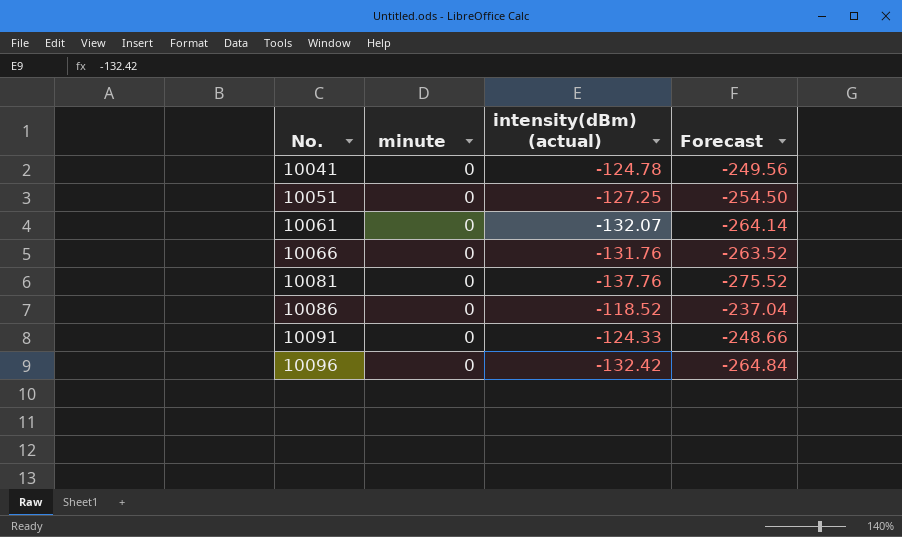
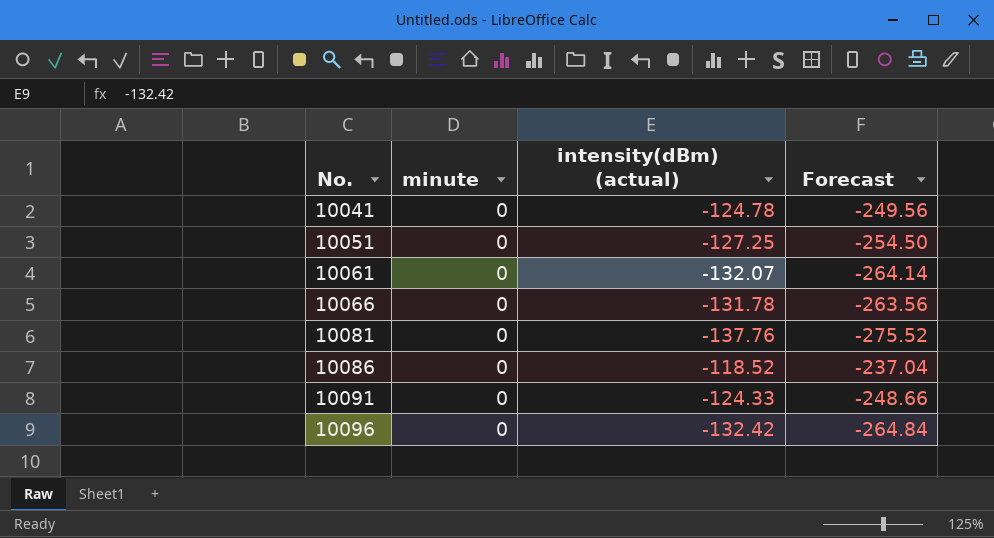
10066 | intensity(dBm) (actual): -131.76 -> -131.78
10066 | Forecast: -263.52 -> -263.56

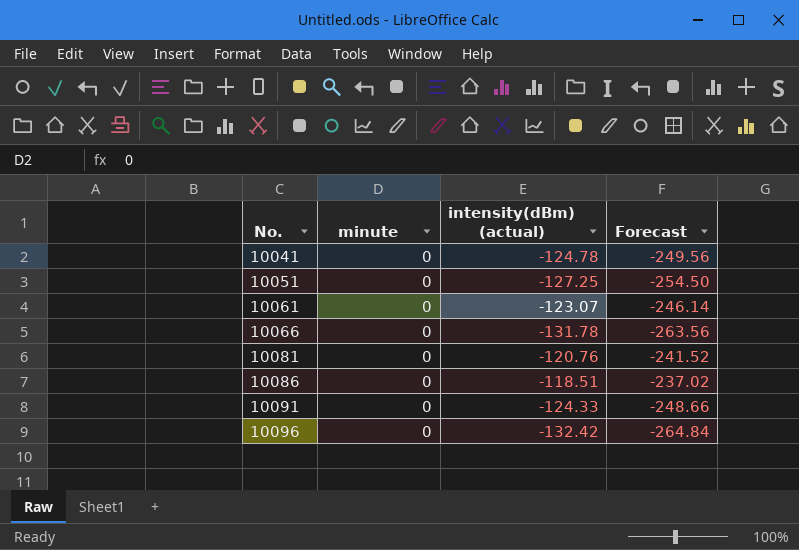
10061 | intensity(dBm) (actual): -132.07 -> -123.07
10061 | Forecast: -264.14 -> -246.14
10081 | intensity(dBm) (actual): -137.76 -> -120.76
10081 | Forecast: -275.52 -> -241.52
10086 | intensity(dBm) (actual): -118.52 -> -118.51
10086 | Forecast: -237.04 -> -237.02

